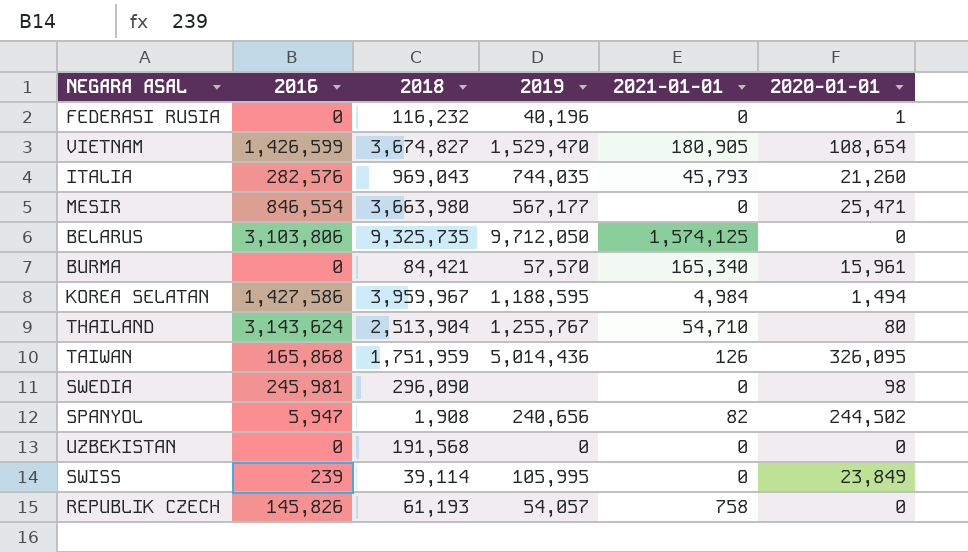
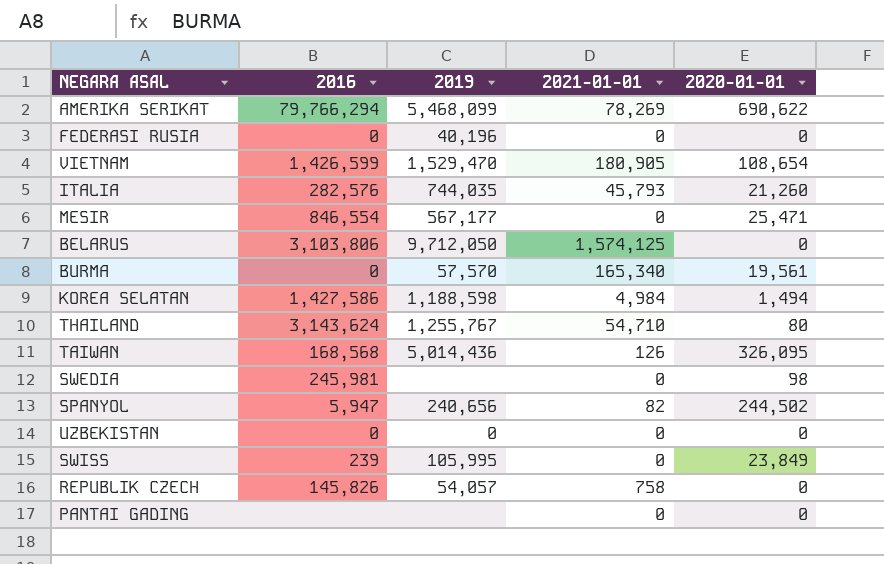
column 2018 | position: 3 -> none
row AMERIKA SERIKAT: none -> 79,766,294 | 5,468,099 | 78,269 | 690,622
FEDERASI RUSIA | 2020-01-01: 1 -> 0
BURMA | 2020-01-01: 15,961 -> 19,561
KOREA SELATAN | 2019: 1,188,595 -> 1,188,598
TAIWAN | 2016: 165,868 -> 168,568
row PANTAI GADING: none -> none | none | 0 | 0

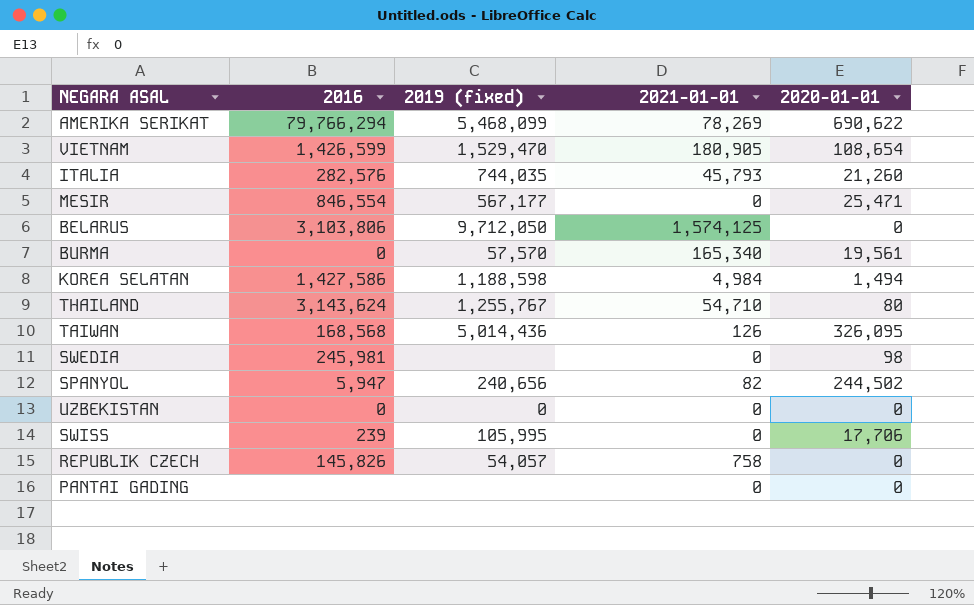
column name: 2019 -> 2019 (fixed)
row FEDERASI RUSIA: 0 | 40,196 | 0 | 0 -> none
SWISS | 2020-01-01: 23,849 -> 17,706

